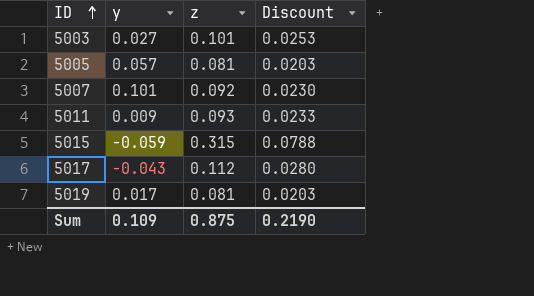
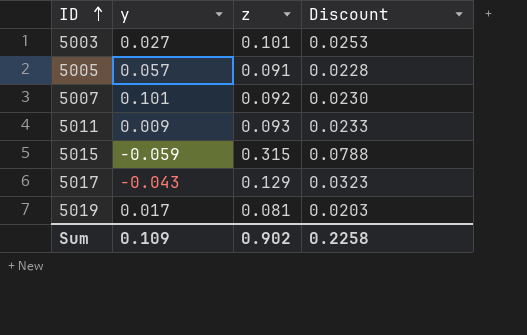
5005 | z: 0.081 -> 0.091
5005 | Discount: 0.0203 -> 0.0228
5017 | z: 0.112 -> 0.129
5017 | Discount: 0.0280 -> 0.0323
Sum | z: 0.875 -> 0.902
Sum | Discount: 0.2190 -> 0.2258

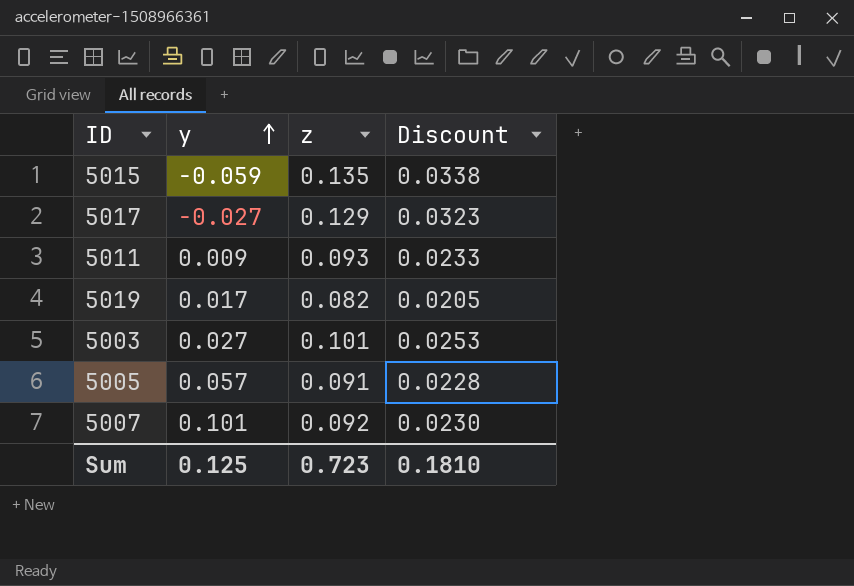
row order: ID ascending -> y ascending
5015 | z: 0.315 -> 0.135
5015 | Discount: 0.0788 -> 0.0338
5017 | y: -0.043 -> -0.027
5019 | z: 0.081 -> 0.082
5019 | Discount: 0.0203 -> 0.0205
Sum | y: 0.109 -> 0.125
Sum | z: 0.902 -> 0.723
Sum | Discount: 0.2258 -> 0.1810

